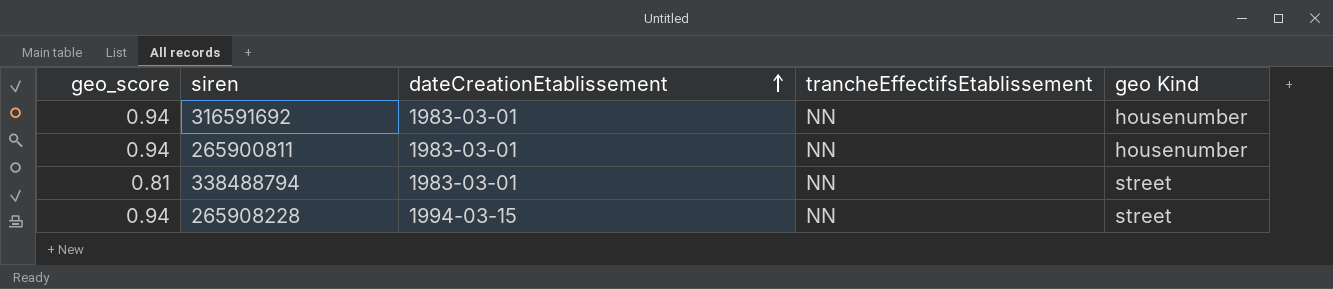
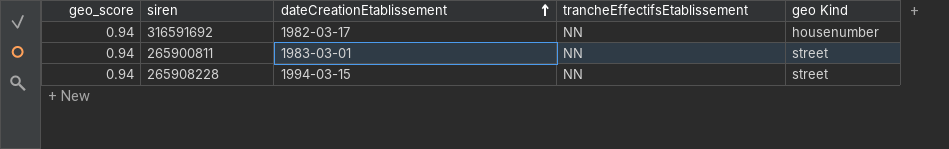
row 338488794: 0.81 | 1983-03-01 | NN | street -> none
316591692 | dateCreationEtablissement: 1983-03-01 -> 1982-03-17
265900811 | geo Kind: housenumber -> street

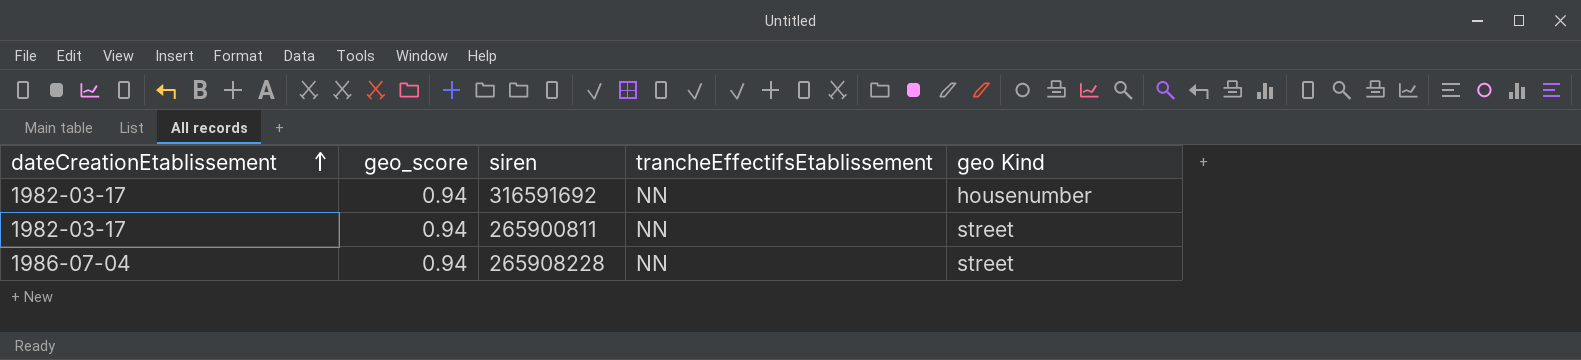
column dateCreationEtablissement | position: 3 -> 1
265900811 | dateCreationEtablissement: 1983-03-01 -> 1982-03-17
265908228 | dateCreationEtablissement: 1994-03-15 -> 1986-07-04

